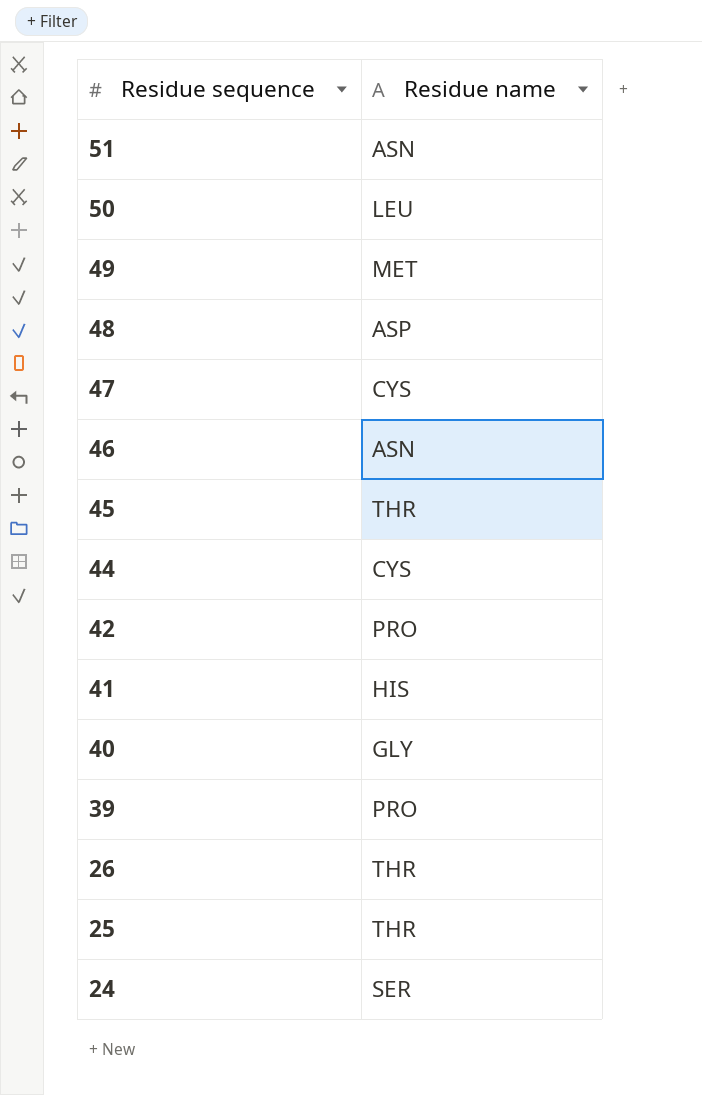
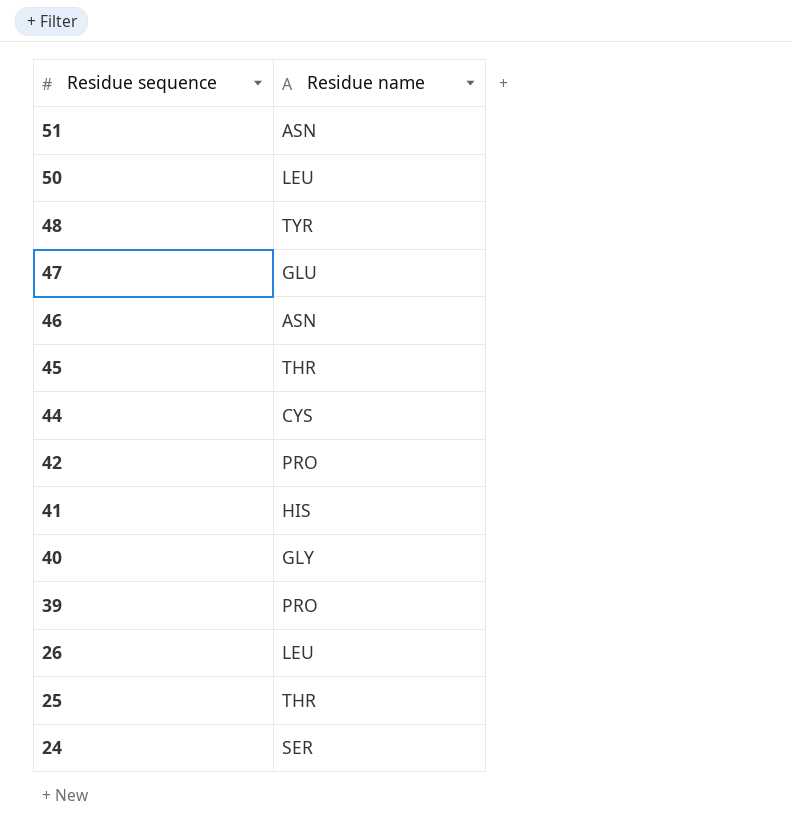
row 49: MET -> none
48 | Residue name: ASP -> TYR
47 | Residue name: CYS -> GLU
26 | Residue name: THR -> LEU

